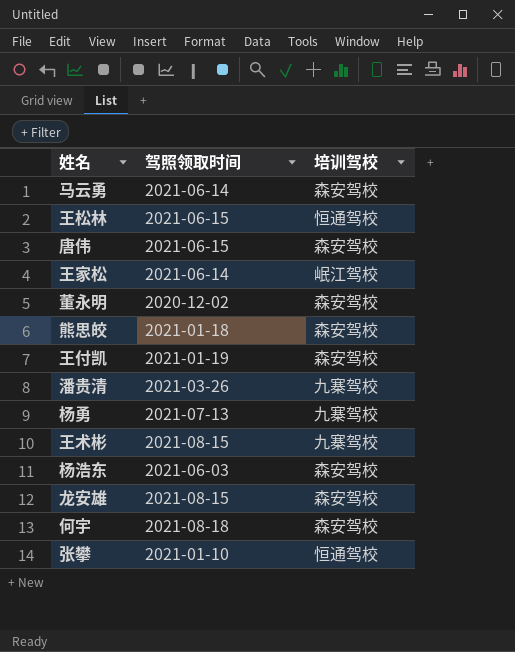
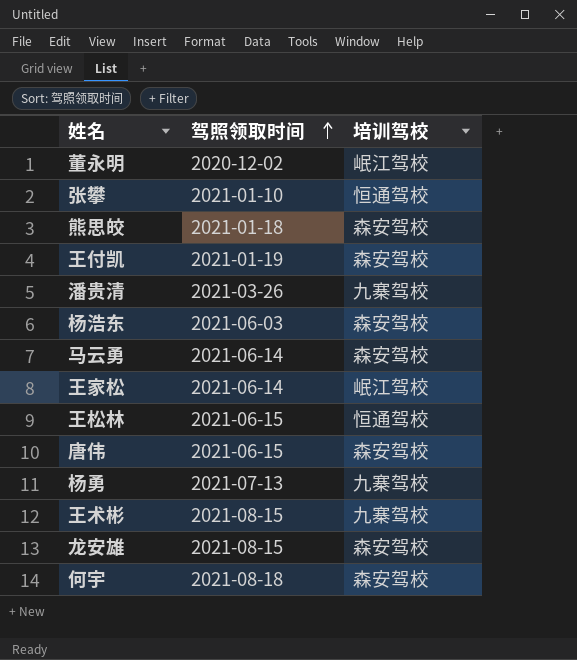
row order: none -> 驾照领取时间 ascending
董永明 | 培训驾校: 森安驾校 -> 岷江驾校

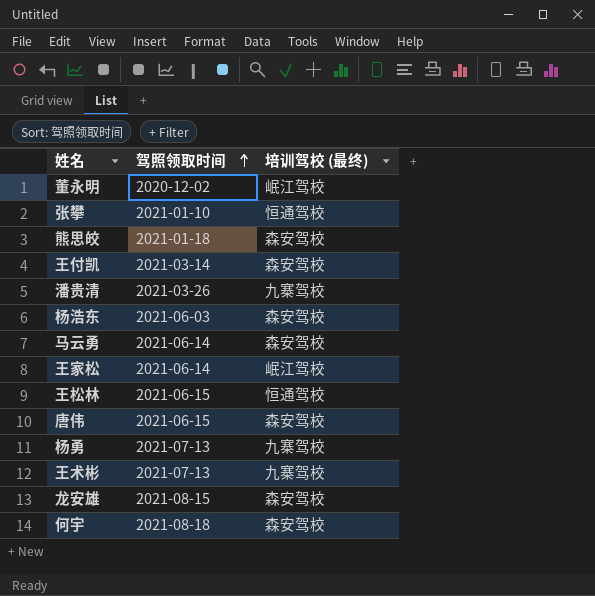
column name: 培训驾校 -> 培训驾校 (最终)
王付凯 | 驾照领取时间: 2021-01-19 -> 2021-03-14
王术彬 | 驾照领取时间: 2021-08-15 -> 2021-07-13

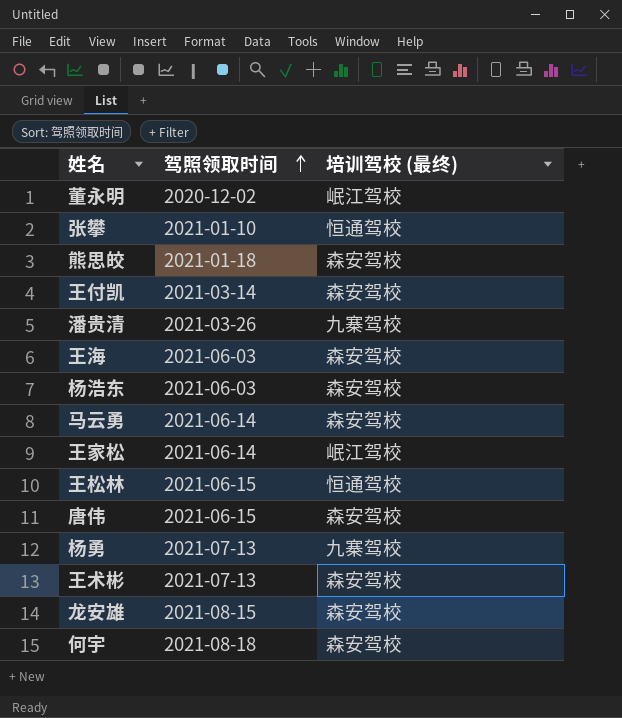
row 王海: none -> 2021-06-03 | 森安驾校
王术彬 | 培训驾校 (最终): 九寨驾校 -> 森安驾校

